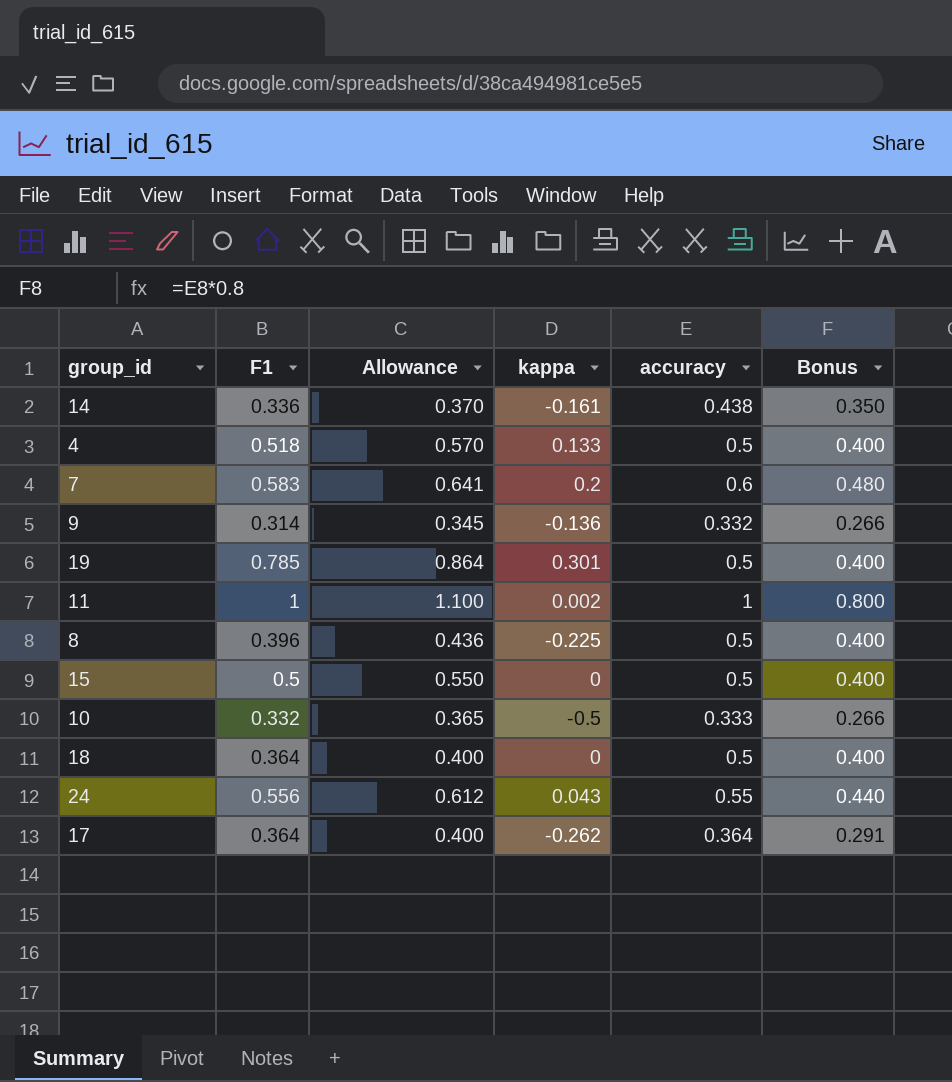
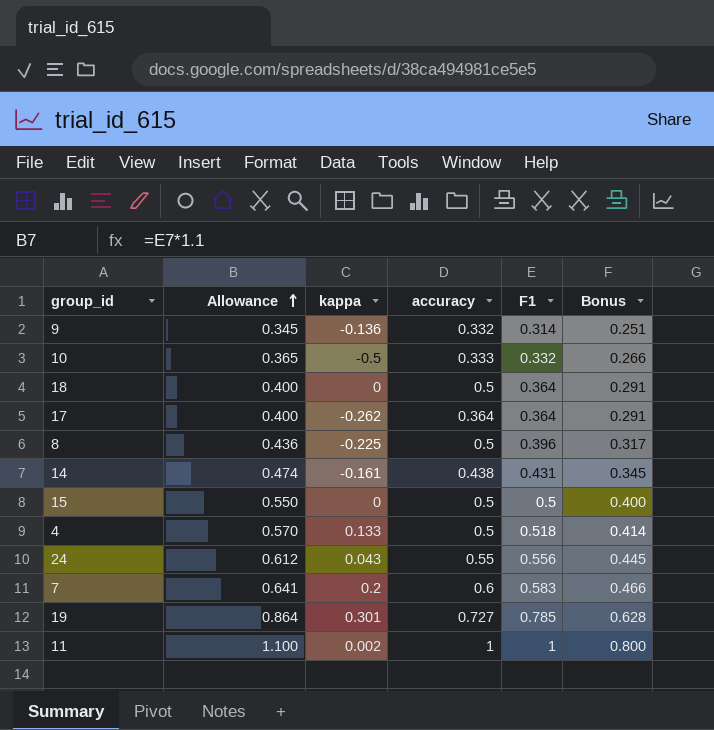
row order: none -> Allowance ascending
column F1 | position: 2 -> 5
column Bonus | formula: [accuracy] * 0.8 -> [F1] * 0.8
14 | Allowance: 0.370 -> 0.474
14 | F1: 0.336 -> 0.431
19 | accuracy: 0.5 -> 0.727

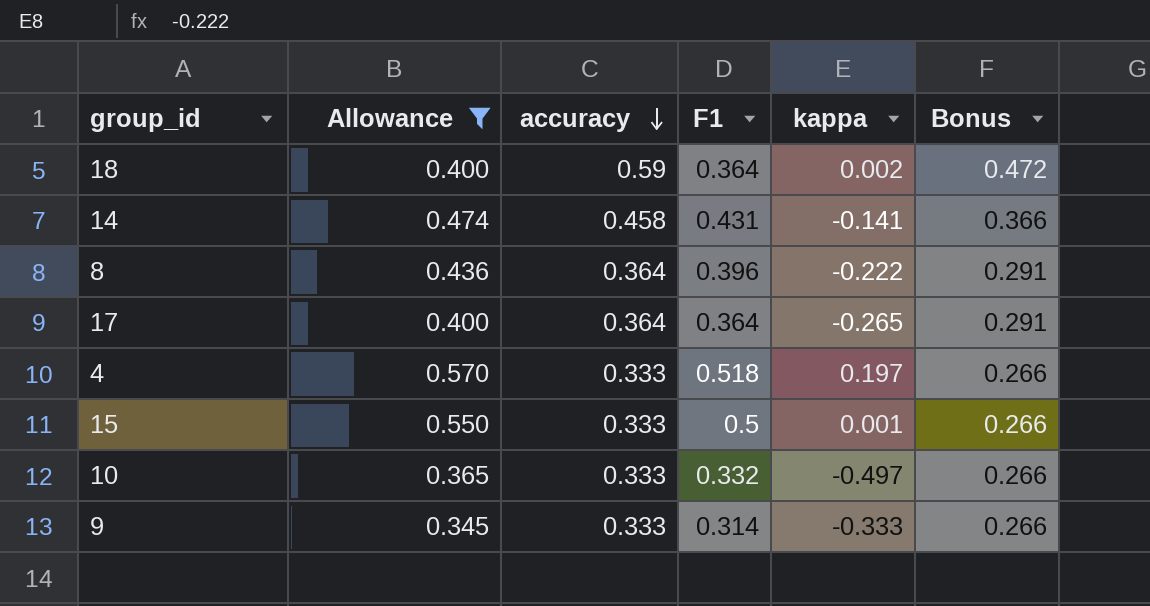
filter: none -> Allowance <= 0.570
row order: Allowance ascending -> accuracy descending
column kappa | position: 3 -> 5
column Bonus | formula: [F1] * 0.8 -> [accuracy] * 0.8
18 | accuracy: 0.5 -> 0.59
18 | kappa: 0 -> 0.002
14 | accuracy: 0.438 -> 0.458
14 | kappa: -0.161 -> -0.141
8 | accuracy: 0.5 -> 0.364
8 | kappa: -0.225 -> -0.222
17 | kappa: -0.262 -> -0.265
4 | accuracy: 0.5 -> 0.333
4 | kappa: 0.133 -> 0.197
15 | accuracy: 0.5 -> 0.333
15 | kappa: 0 -> 0.001
10 | kappa: -0.5 -> -0.497
9 | accuracy: 0.332 -> 0.333
9 | kappa: -0.136 -> -0.333

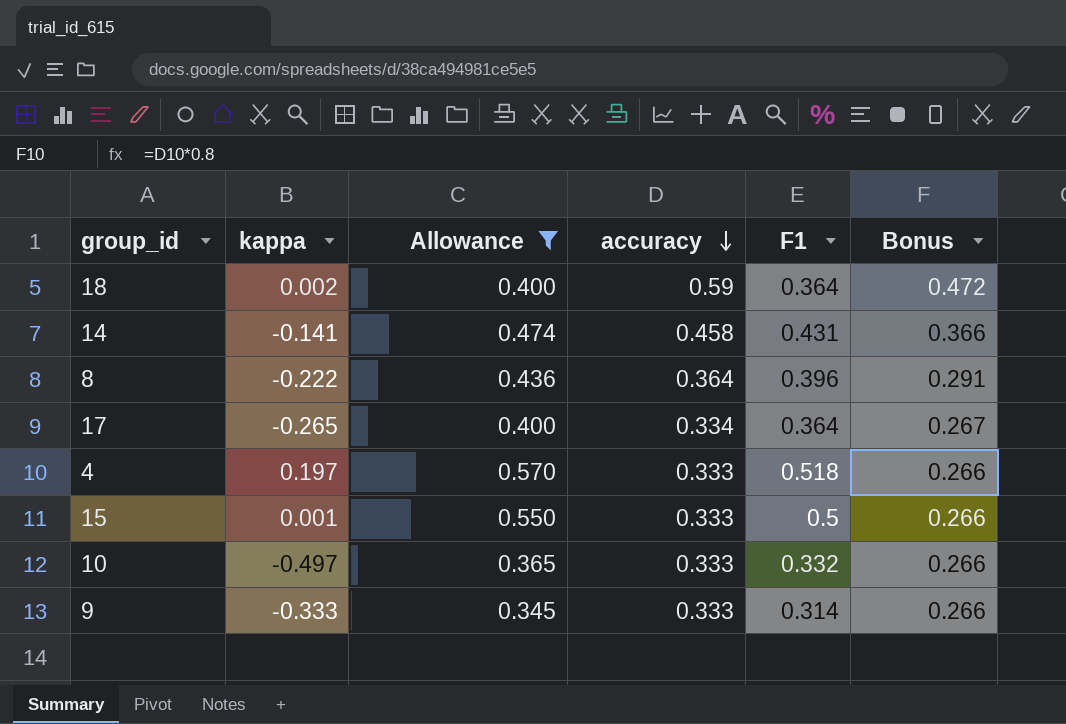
column kappa | position: 5 -> 2
17 | accuracy: 0.364 -> 0.334
17 | Bonus: 0.291 -> 0.267

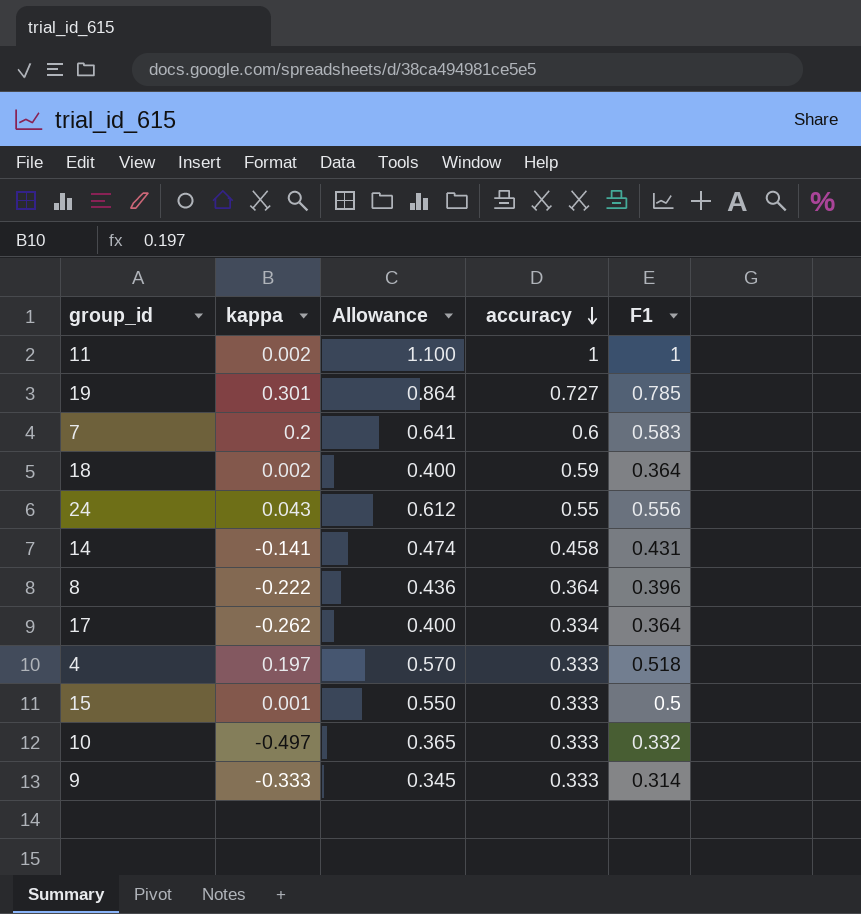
filter: Allowance <= 0.570 -> none
column Bonus | formula: [accuracy] * 0.8 -> none
17 | kappa: -0.265 -> -0.262

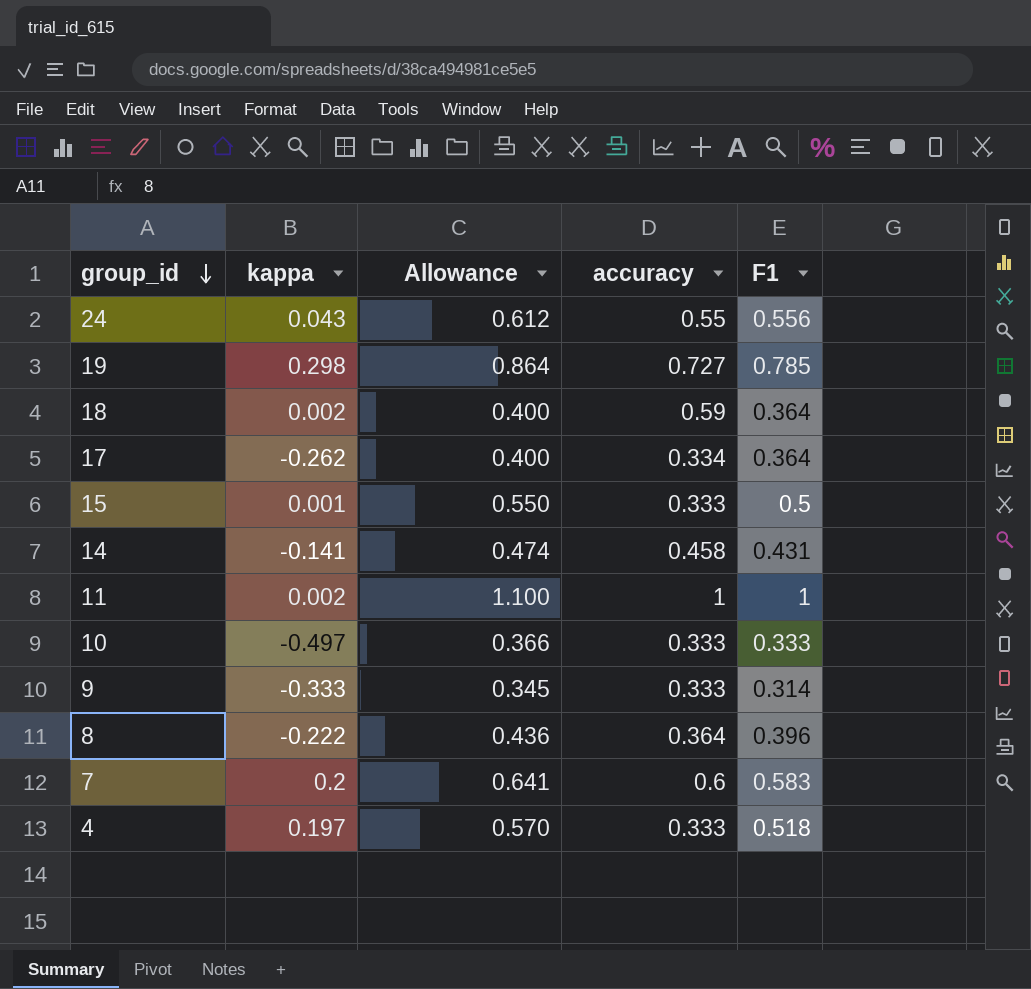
row order: accuracy descending -> group_id descending
19 | kappa: 0.301 -> 0.298
10 | Allowance: 0.365 -> 0.366
10 | F1: 0.332 -> 0.333

